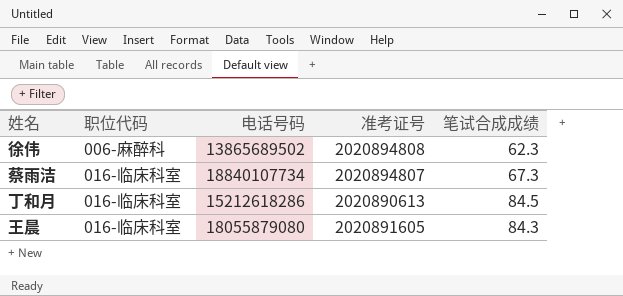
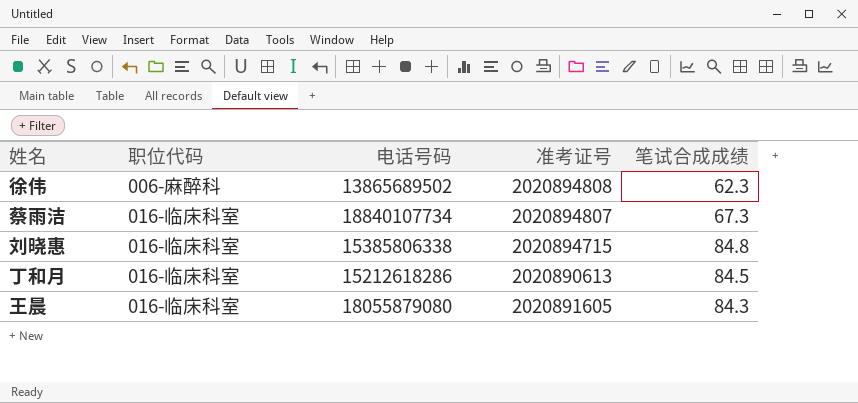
row 刘晓惠: none -> 016-临床科室 | 15385806338 | 2020894715 | 84.8

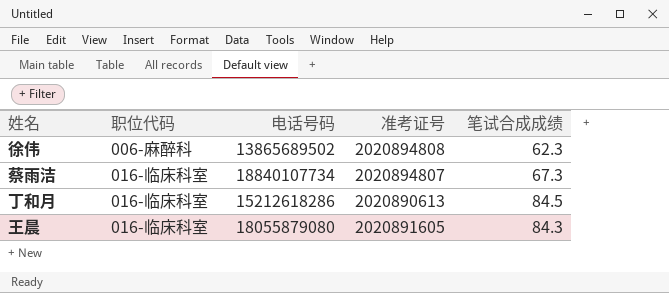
row 刘晓惠: 016-临床科室 | 15385806338 | 2020894715 | 84.8 -> none

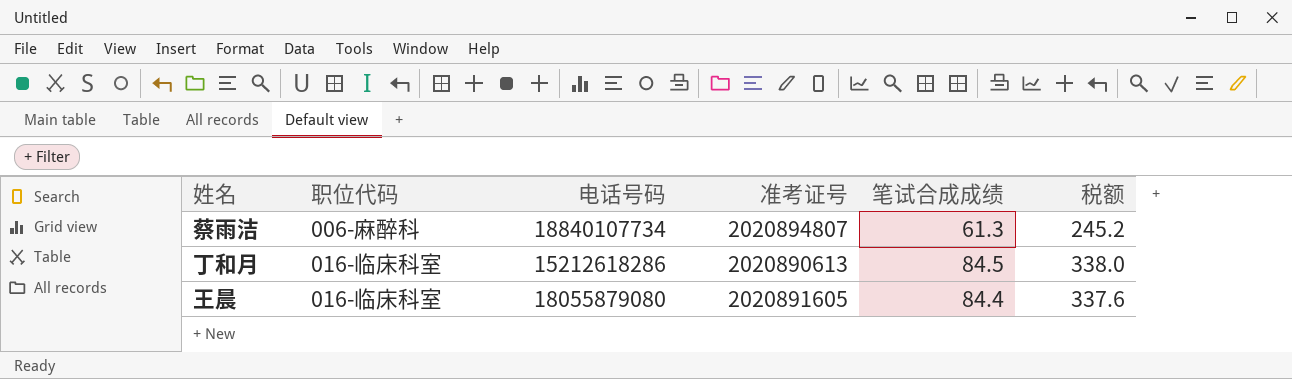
column 税额 | formula: none -> [笔试合成成绩] * 4
row 徐伟: 006-麻醉科 | 13865689502 | 2020894808 | 62.3 -> none
蔡雨洁 | 职位代码: 016-临床科室 -> 006-麻醉科
蔡雨洁 | 笔试合成成绩: 67.3 -> 61.3
王晨 | 笔试合成成绩: 84.3 -> 84.4

